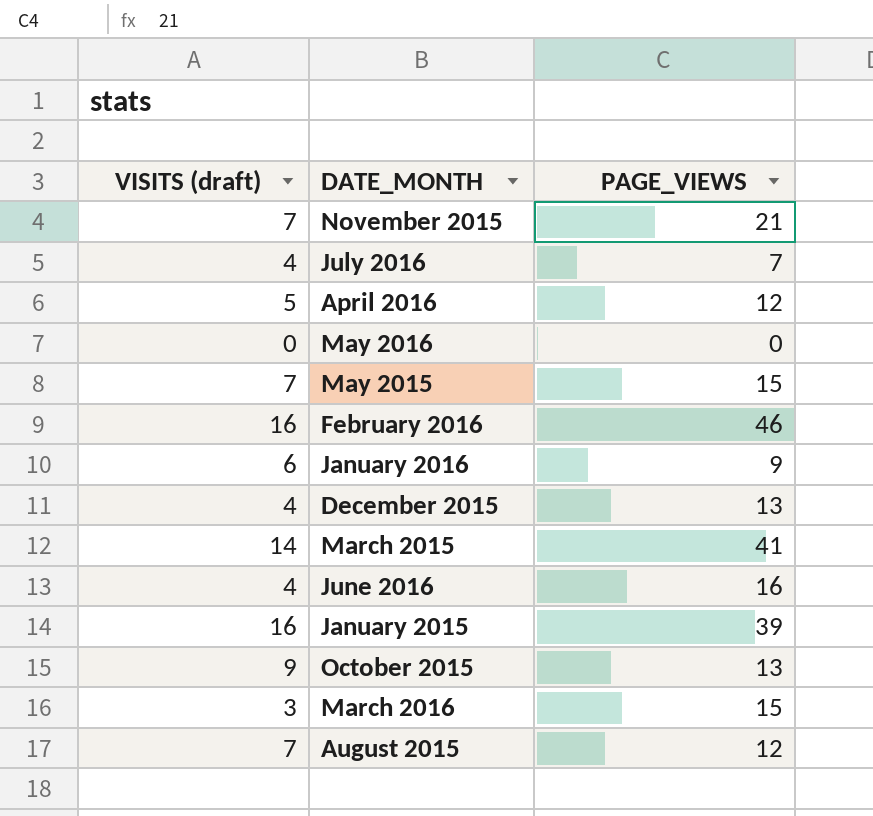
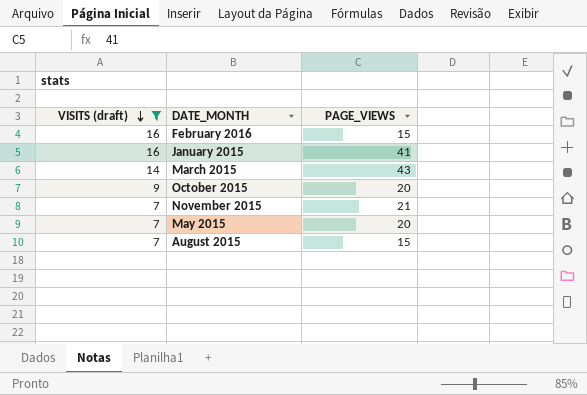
filter: none -> VISITS (draft) >= 7
row order: none -> VISITS (draft) descending
February 2016 | PAGE_VIEWS: 46 -> 15
January 2015 | PAGE_VIEWS: 39 -> 41
March 2015 | PAGE_VIEWS: 41 -> 43
October 2015 | PAGE_VIEWS: 13 -> 20
May 2015 | PAGE_VIEWS: 15 -> 20
August 2015 | PAGE_VIEWS: 12 -> 15

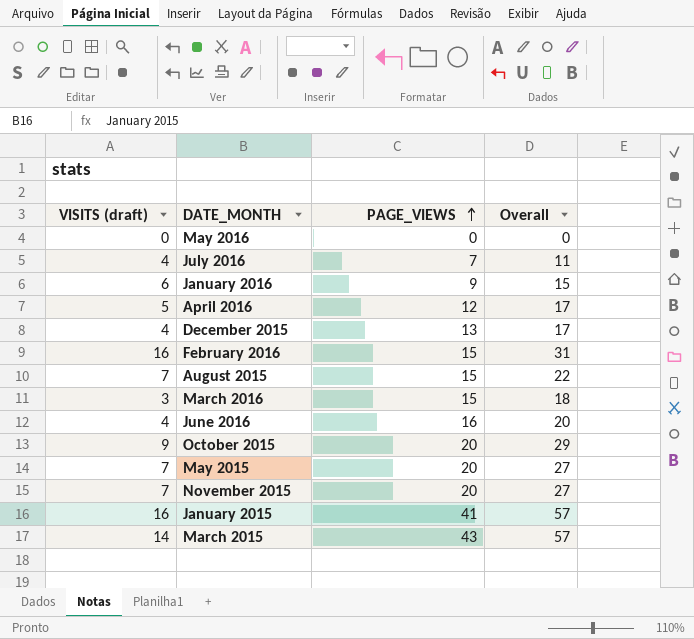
filter: VISITS (draft) >= 7 -> none
row order: VISITS (draft) descending -> PAGE_VIEWS ascending
column Overall | formula: none -> [VISITS (draft)] + [PAGE_VIEWS]
November 2015 | PAGE_VIEWS: 21 -> 20

